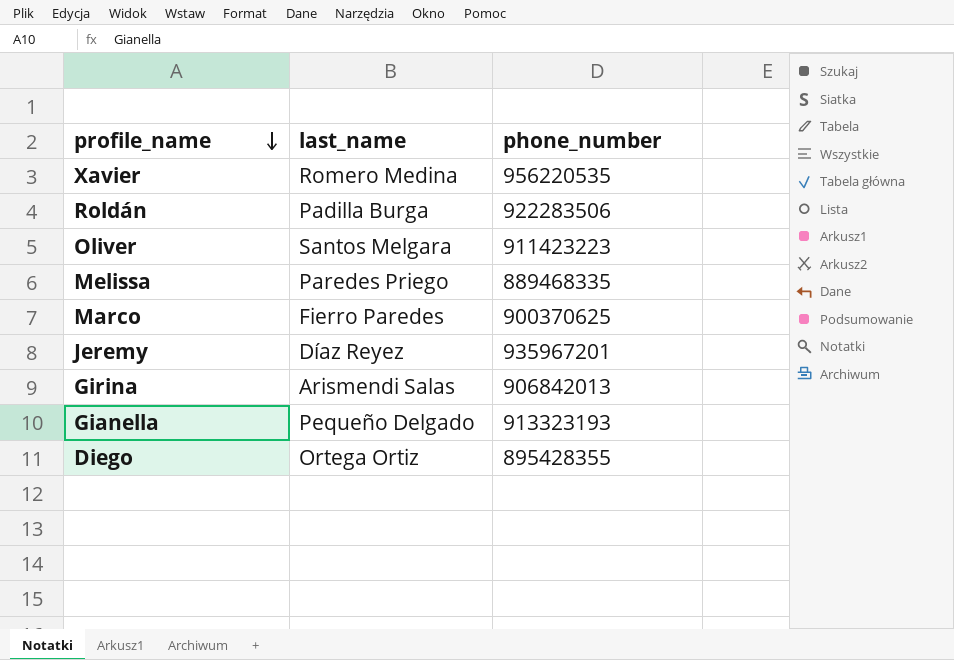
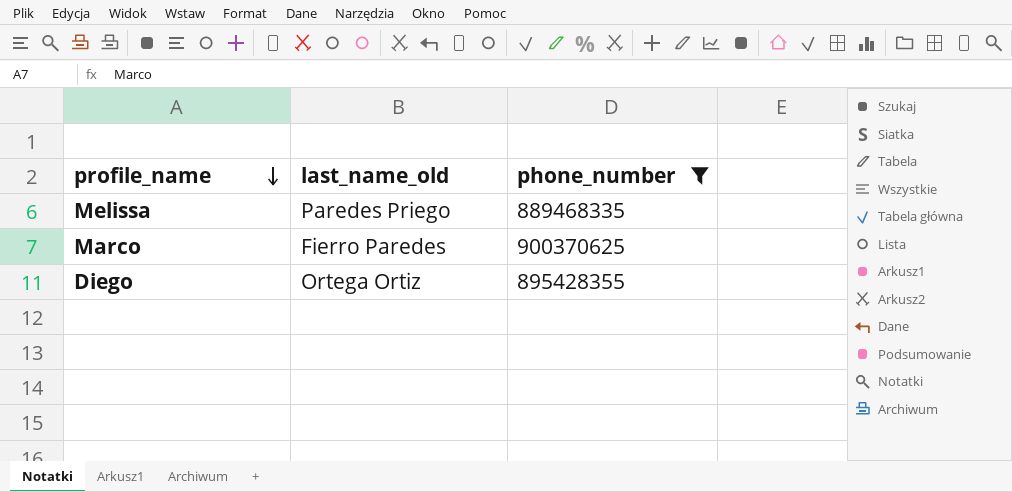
filter: none -> phone_number <= 900370625
column name: last_name -> last_name_old

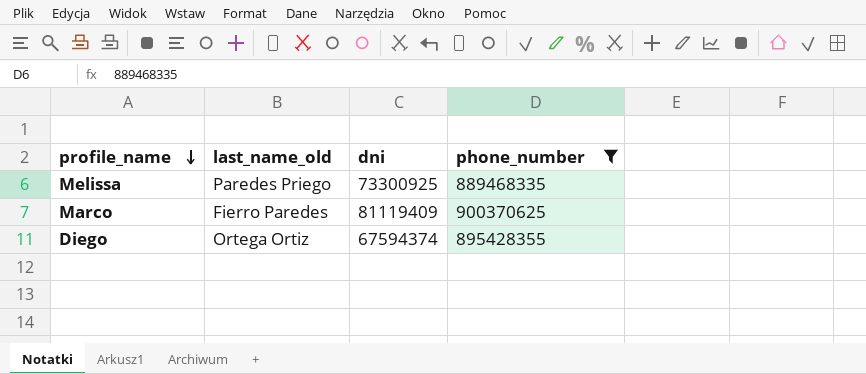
column dni | position: none -> 3

